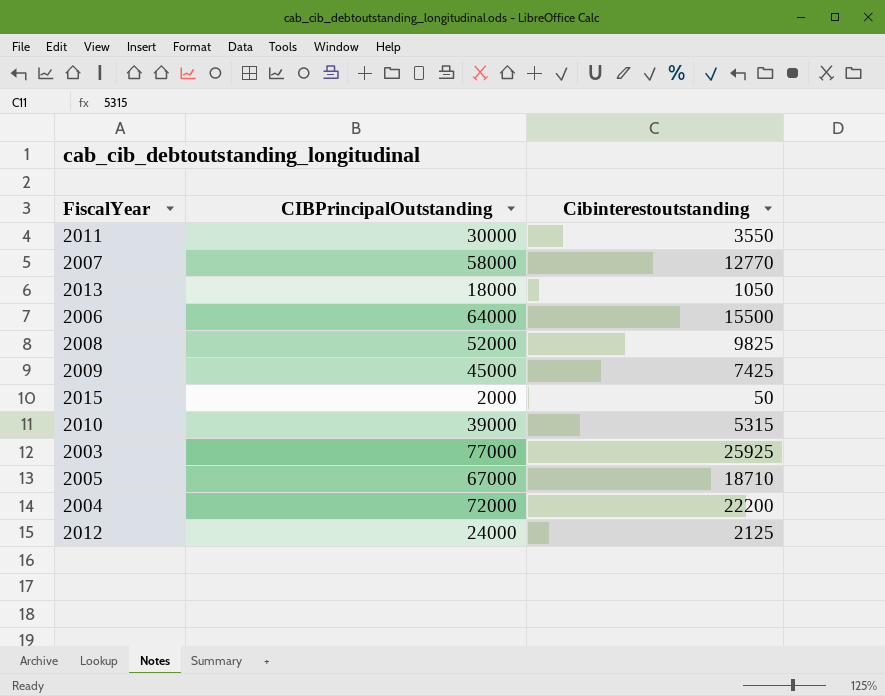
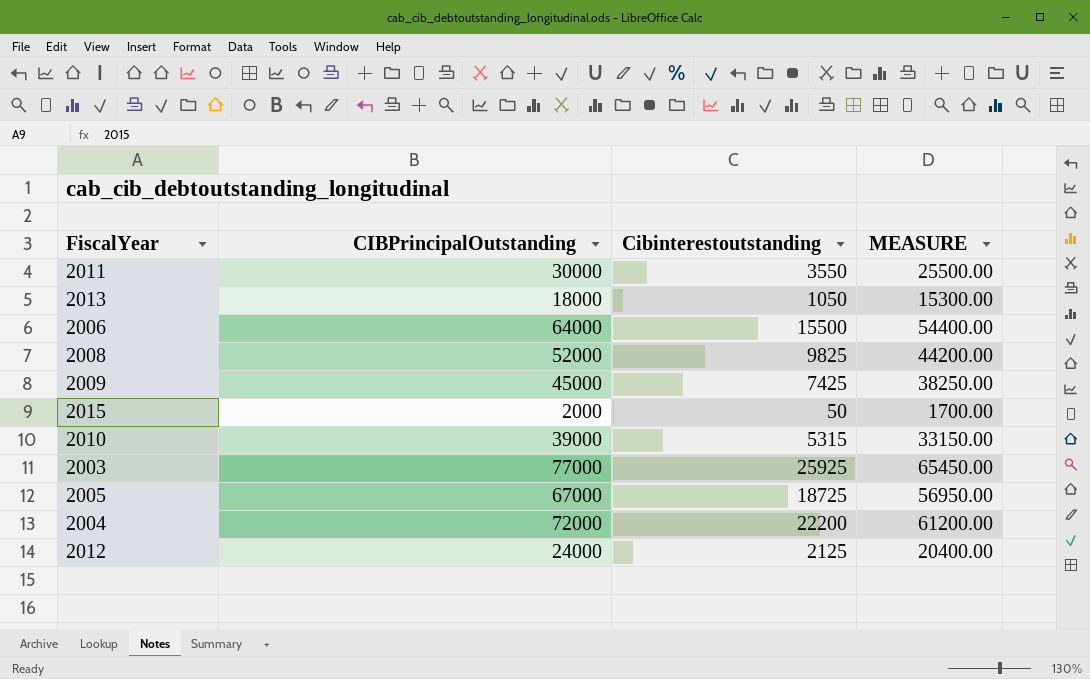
column MEASURE | formula: none -> [CIBPrincipalOutstanding] * 0.85
row 2007: 58000 | 12770 -> none
2005 | Cibinterestoutstanding: 18710 -> 18725

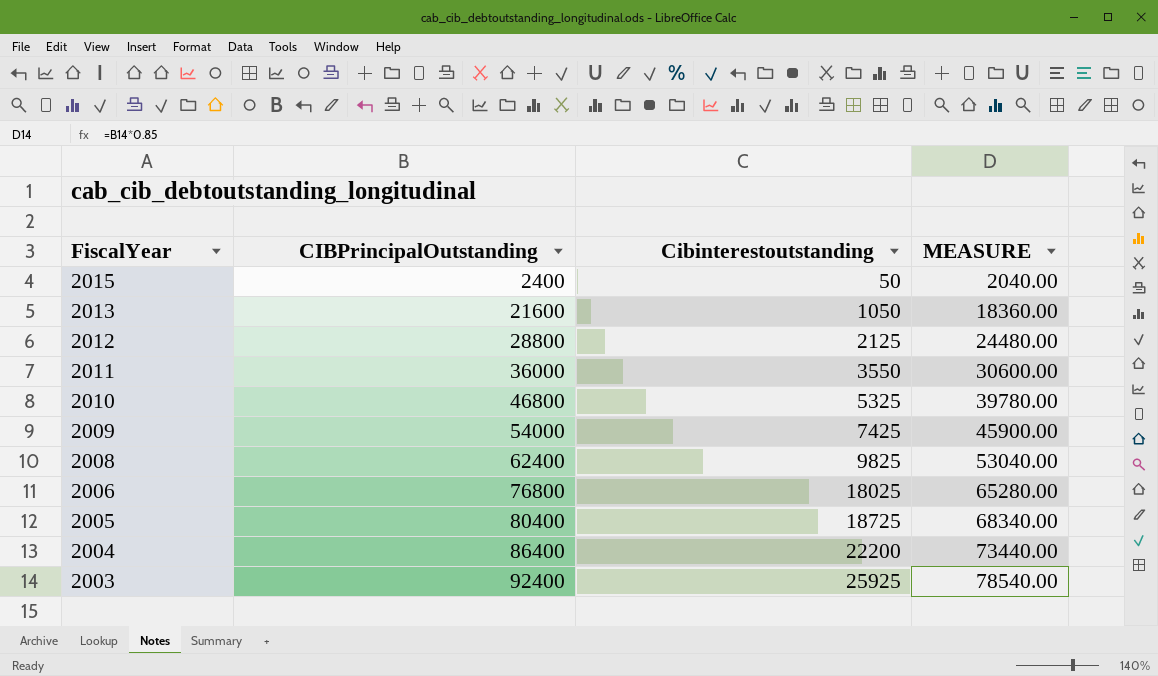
row order: none -> FiscalYear descending
2015 | CIBPrincipalOutstanding: 2000 -> 2400
2015 | MEASURE: 1700.00 -> 2040.00
2013 | CIBPrincipalOutstanding: 18000 -> 21600
2013 | MEASURE: 15300.00 -> 18360.00
2012 | CIBPrincipalOutstanding: 24000 -> 28800
2012 | MEASURE: 20400.00 -> 24480.00
2011 | CIBPrincipalOutstanding: 30000 -> 36000
2011 | MEASURE: 25500.00 -> 30600.00
2010 | CIBPrincipalOutstanding: 39000 -> 46800
2010 | Cibinterestoutstanding: 5315 -> 5325
2010 | MEASURE: 33150.00 -> 39780.00
2009 | CIBPrincipalOutstanding: 45000 -> 54000
2009 | MEASURE: 38250.00 -> 45900.00
2008 | CIBPrincipalOutstanding: 52000 -> 62400
2008 | MEASURE: 44200.00 -> 53040.00
2006 | CIBPrincipalOutstanding: 64000 -> 76800
2006 | Cibinterestoutstanding: 15500 -> 18025
2006 | MEASURE: 54400.00 -> 65280.00
2005 | CIBPrincipalOutstanding: 67000 -> 80400
2005 | MEASURE: 56950.00 -> 68340.00
2004 | CIBPrincipalOutstanding: 72000 -> 86400
2004 | MEASURE: 61200.00 -> 73440.00
2003 | CIBPrincipalOutstanding: 77000 -> 92400
2003 | MEASURE: 65450.00 -> 78540.00

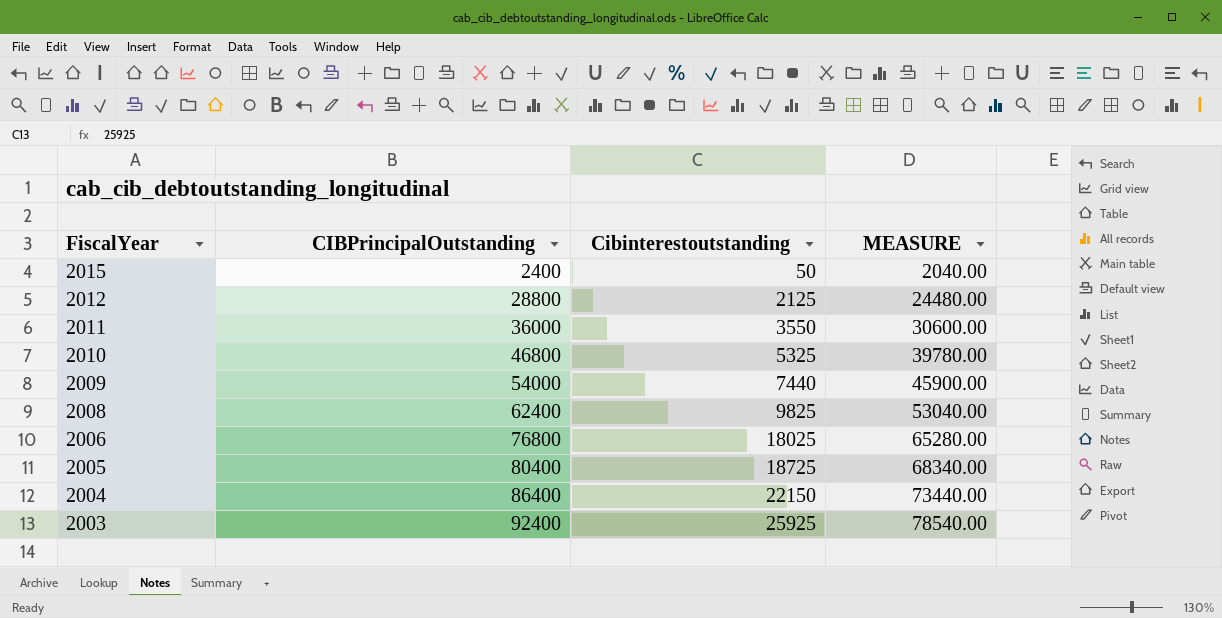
row 2013: 21600 | 1050 | 18360.00 -> none
2009 | Cibinterestoutstanding: 7425 -> 7440
2004 | Cibinterestoutstanding: 22200 -> 22150

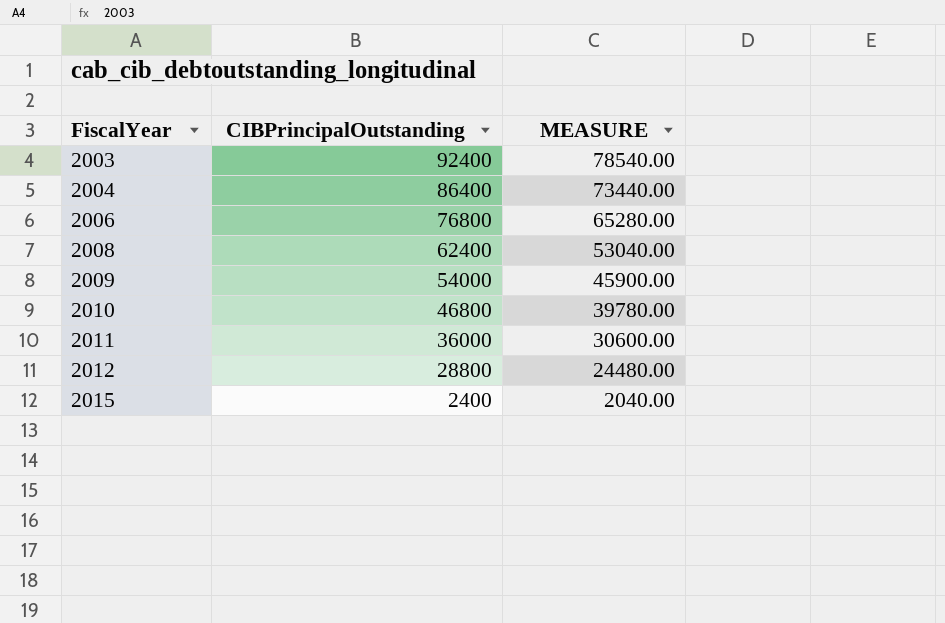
row order: FiscalYear descending -> FiscalYear ascending
column Cibinterestoutstanding | position: 3 -> none
row 2005: 80400 | 18725 | 68340.00 -> none

